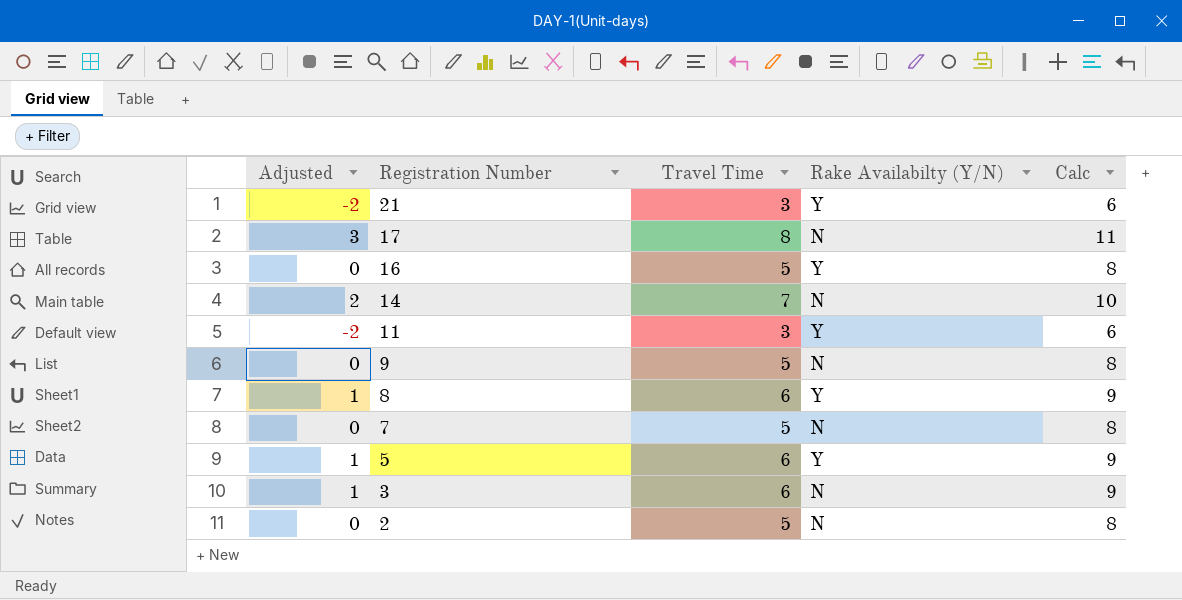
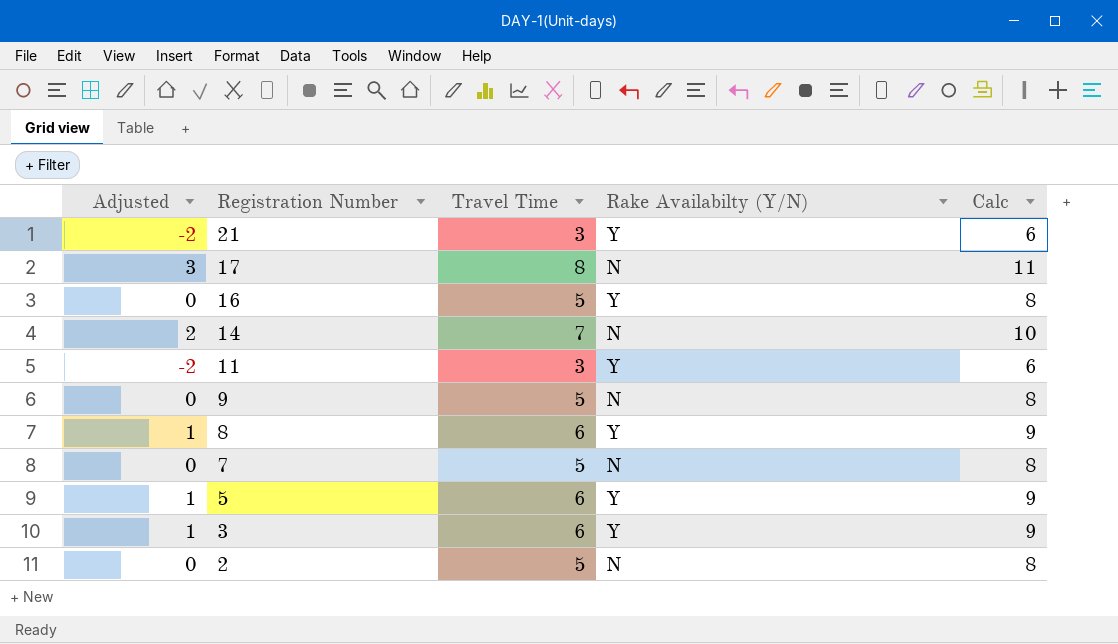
3 | Rake Availabilty (Y/N): N -> Y

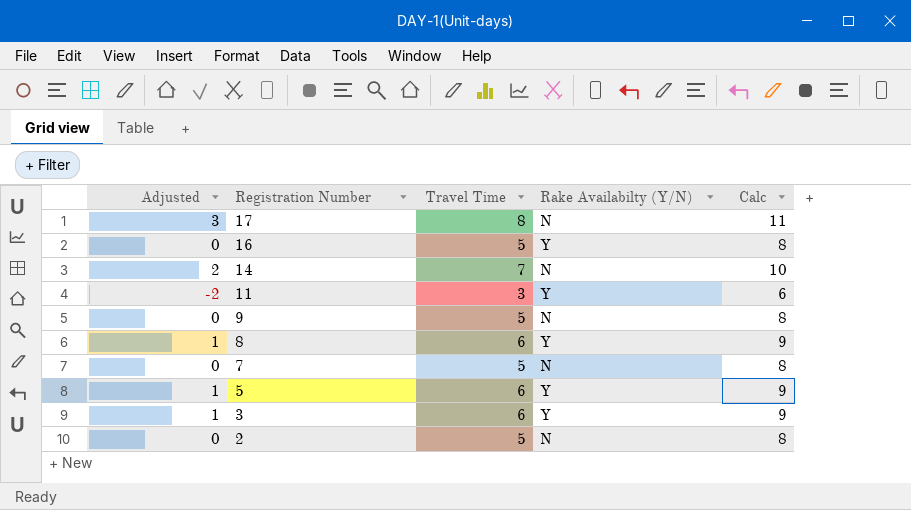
row 21: -2 | 3 | Y | 6 -> none

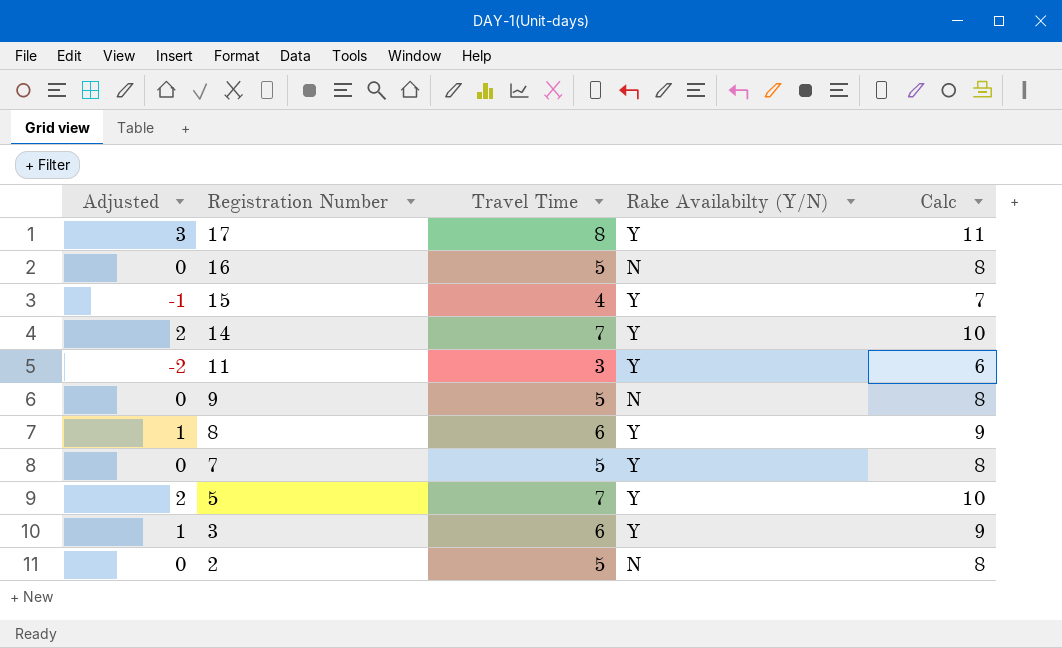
17 | Rake Availabilty (Y/N): N -> Y
16 | Rake Availabilty (Y/N): Y -> N
row 15: none -> -1 | 4 | Y | 7
14 | Rake Availabilty (Y/N): N -> Y
7 | Rake Availabilty (Y/N): N -> Y
5 | Adjusted: 1 -> 2
5 | Travel Time: 6 -> 7
5 | Calc: 9 -> 10

